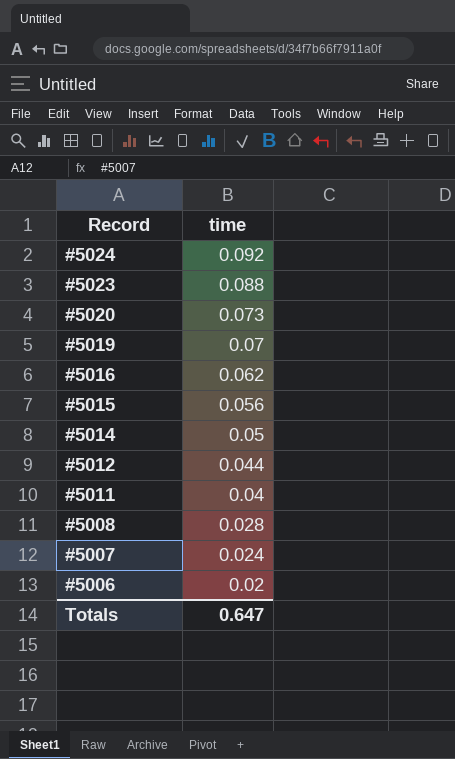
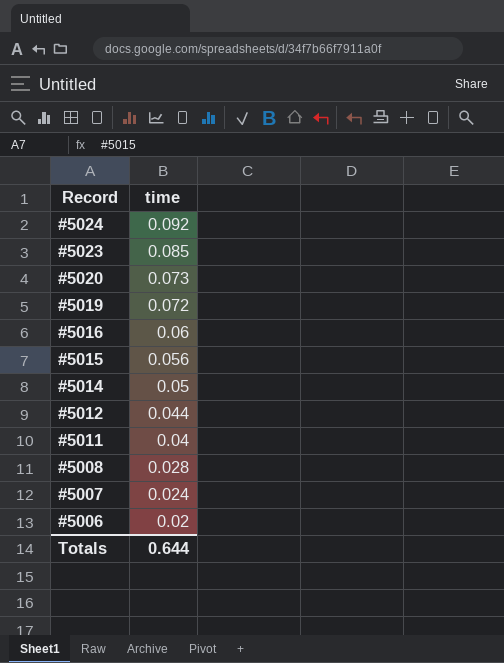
#5023 | time: 0.088 -> 0.085
#5019 | time: 0.07 -> 0.072
#5016 | time: 0.062 -> 0.06
Totals | time: 0.647 -> 0.644

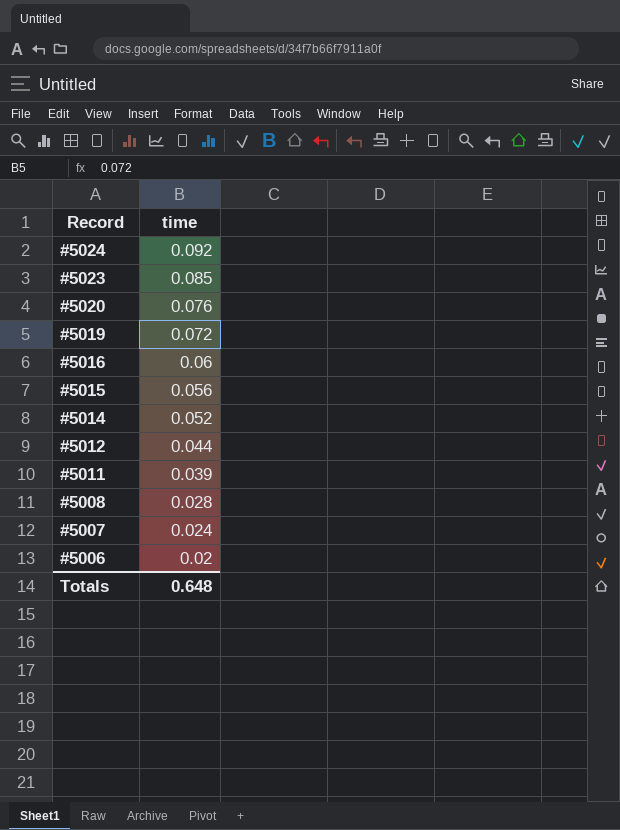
#5020 | time: 0.073 -> 0.076
#5014 | time: 0.05 -> 0.052
#5011 | time: 0.04 -> 0.039
Totals | time: 0.644 -> 0.648

